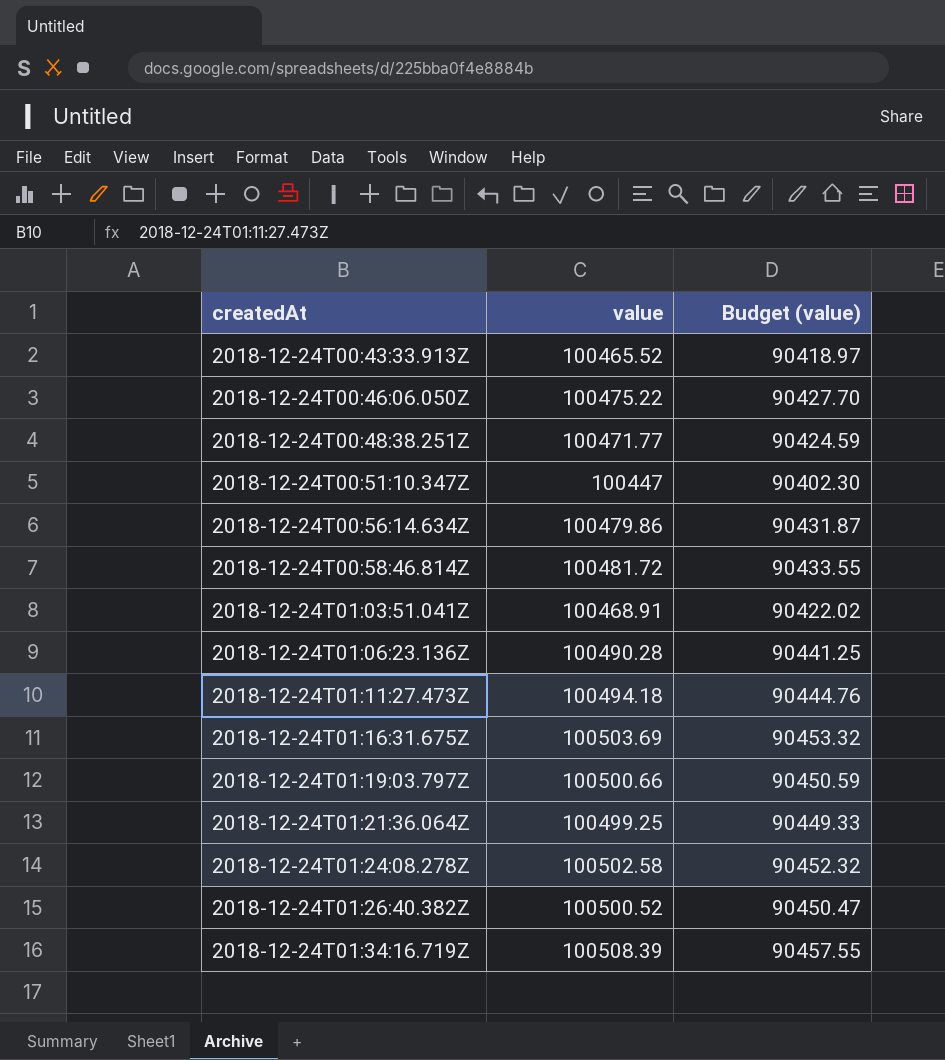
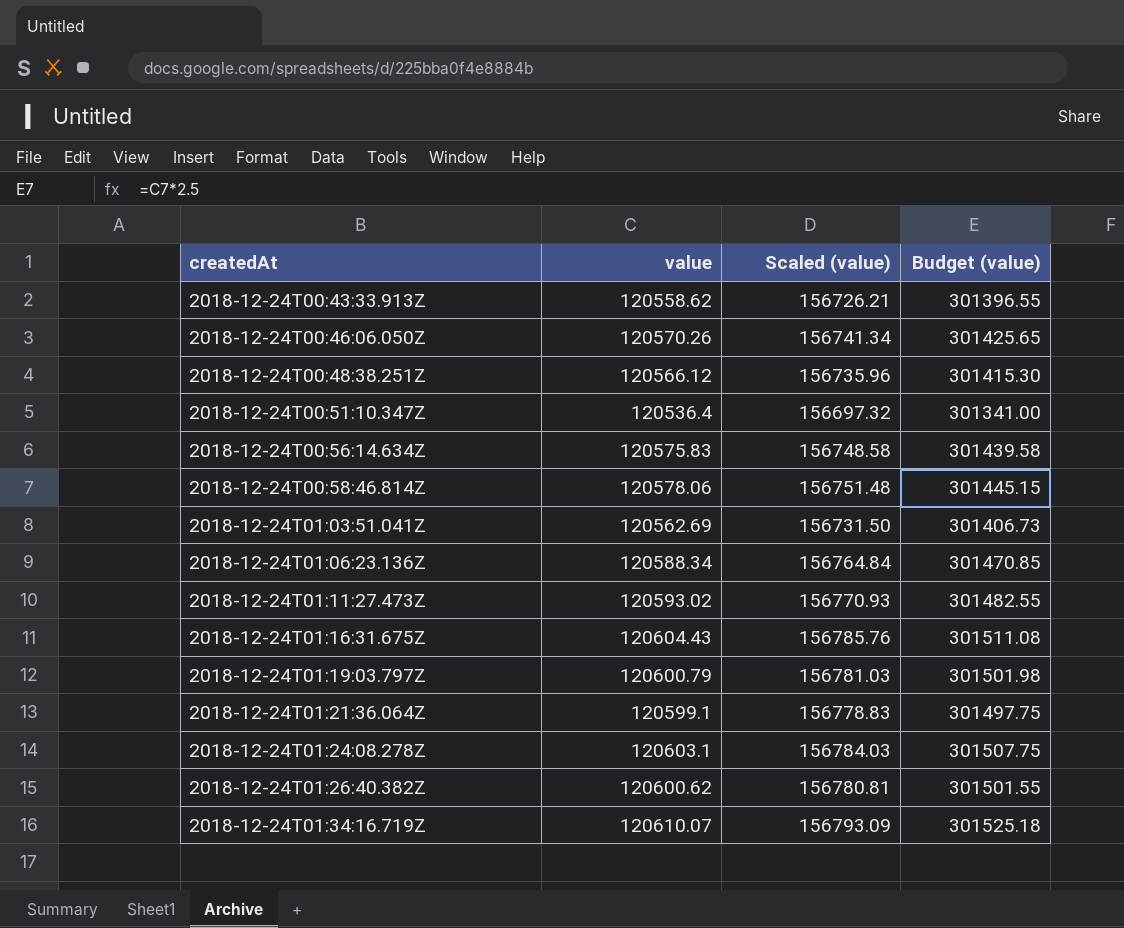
column Scaled (value) | formula: none -> [value] * 1.3
column Budget (value) | formula: [value] * 0.9 -> [value] * 2.5
2018-12-24T00:43:33.913Z | value: 100465.52 -> 120558.62
2018-12-24T00:46:06.050Z | value: 100475.22 -> 120570.26
2018-12-24T00:48:38.251Z | value: 100471.77 -> 120566.12
2018-12-24T00:51:10.347Z | value: 100447 -> 120536.4
2018-12-24T00:56:14.634Z | value: 100479.86 -> 120575.83
2018-12-24T00:58:46.814Z | value: 100481.72 -> 120578.06
2018-12-24T01:03:51.041Z | value: 100468.91 -> 120562.69
2018-12-24T01:06:23.136Z | value: 100490.28 -> 120588.34
2018-12-24T01:11:27.473Z | value: 100494.18 -> 120593.02
2018-12-24T01:16:31.675Z | value: 100503.69 -> 120604.43
2018-12-24T01:19:03.797Z | value: 100500.66 -> 120600.79
2018-12-24T01:21:36.064Z | value: 100499.25 -> 120599.1
2018-12-24T01:24:08.278Z | value: 100502.58 -> 120603.1
2018-12-24T01:26:40.382Z | value: 100500.52 -> 120600.62
2018-12-24T01:34:16.719Z | value: 100508.39 -> 120610.07

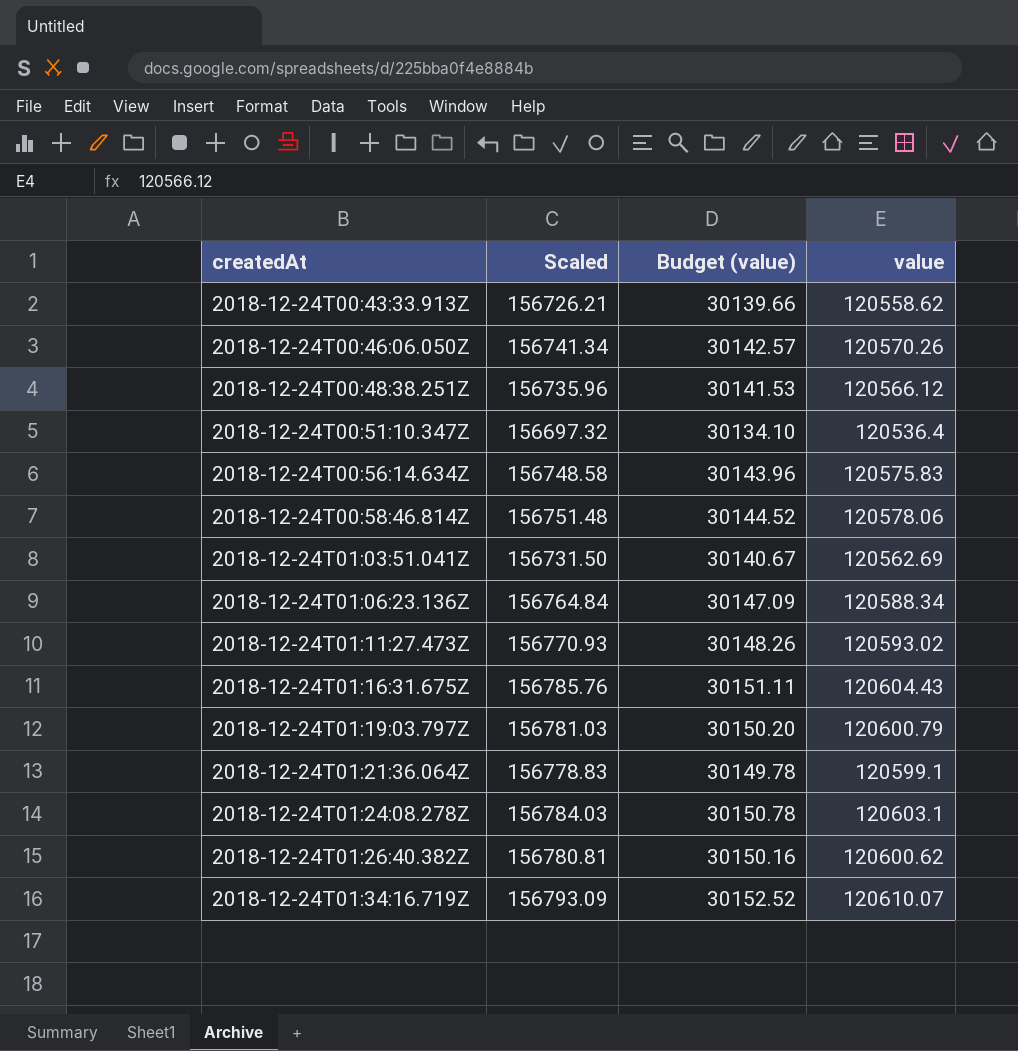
column name: Scaled (value) -> Scaled
column Budget (value) | formula: [value] * 2.5 -> [value] * 0.25
column value | position: 2 -> 4

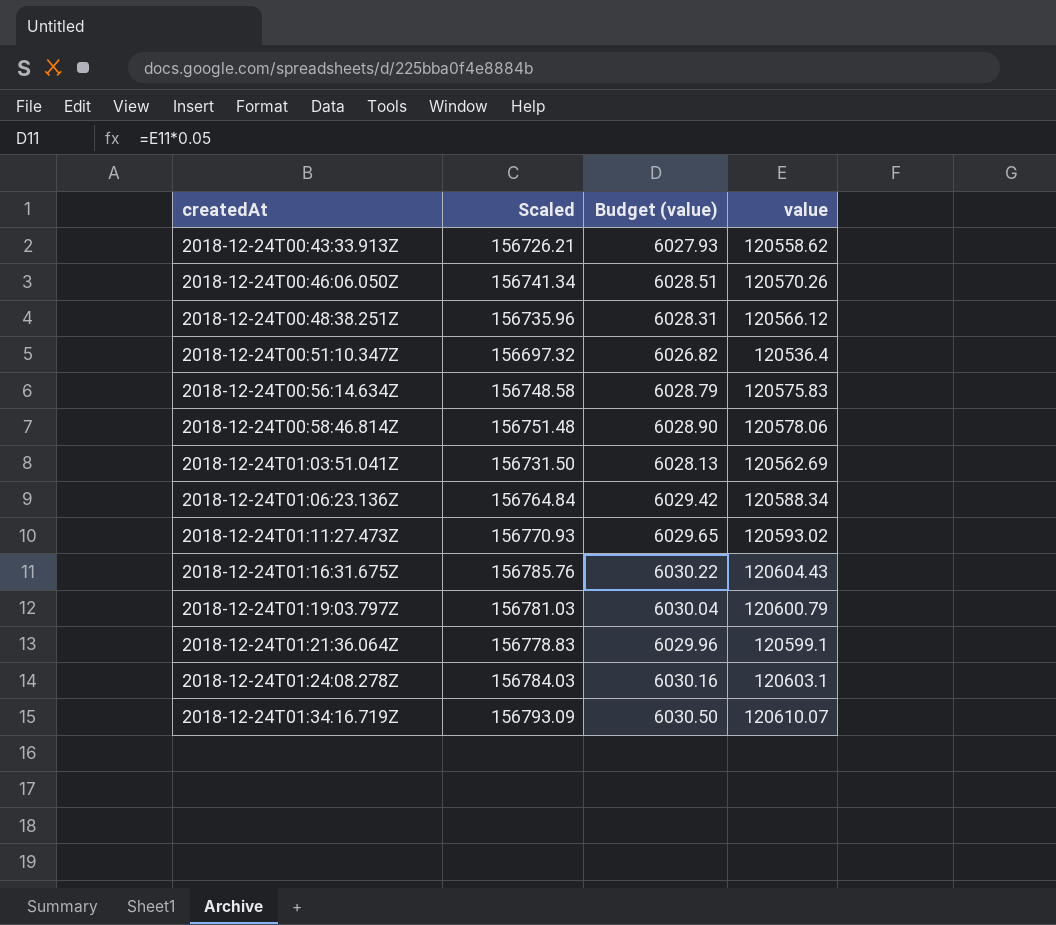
column Budget (value) | formula: [value] * 0.25 -> [value] * 0.05
row 2018-12-24T01:26:40.382Z: 156780.81 | 30150.16 | 120600.62 -> none

